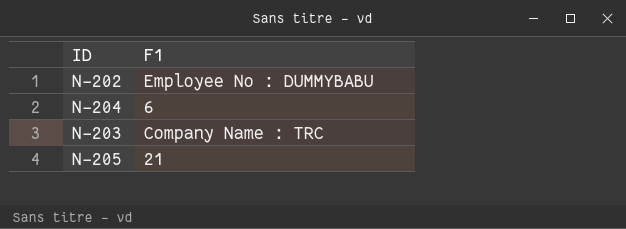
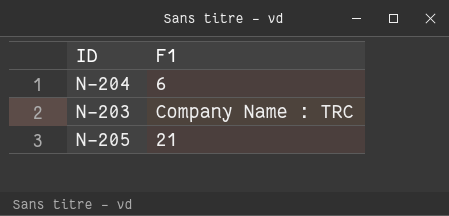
row N-202: Employee No : DUMMYBABU -> none

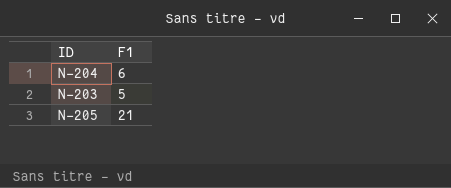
N-203 | F1: Company Name : TRC -> 5

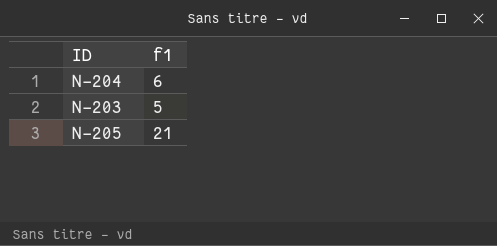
column name: F1 -> f1

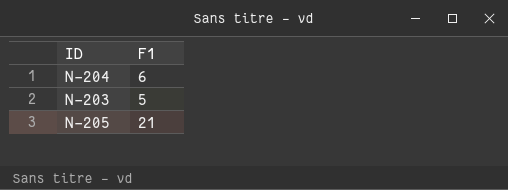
column name: f1 -> F1

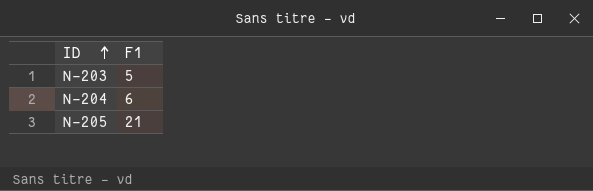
row order: none -> ID ascending

